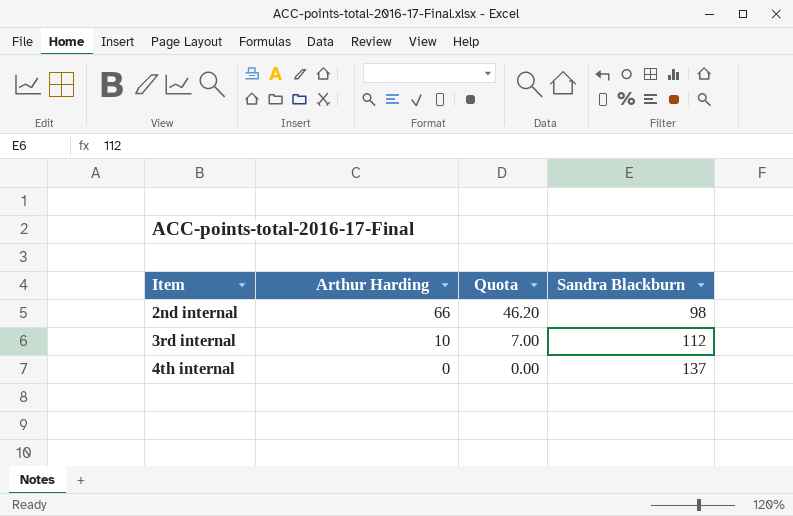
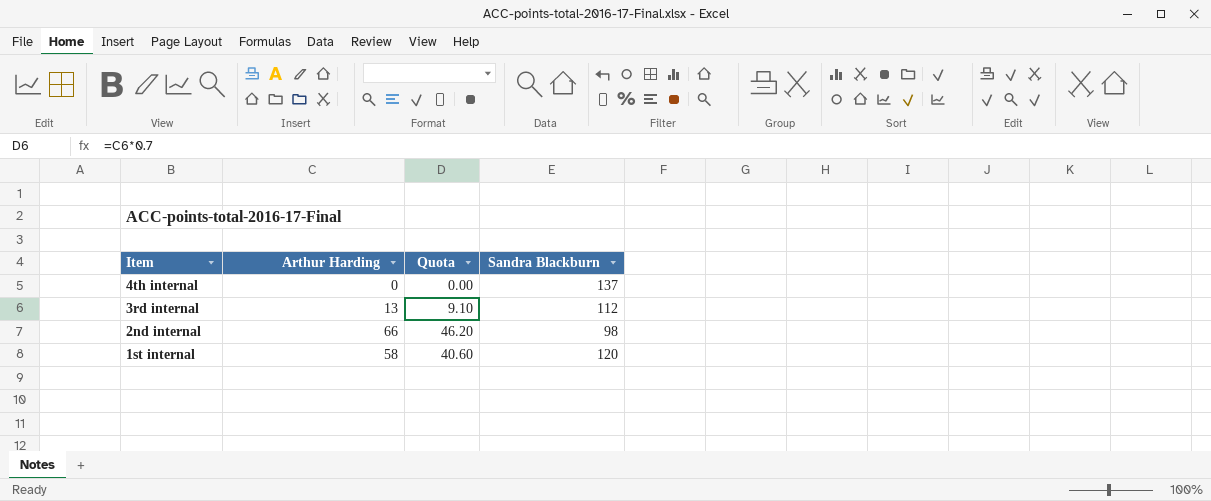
row order: Item ascending -> Item descending
3rd internal | Arthur Harding: 10 -> 13
3rd internal | Quota: 7.00 -> 9.10
row 1st internal: none -> 58 | 40.60 | 120

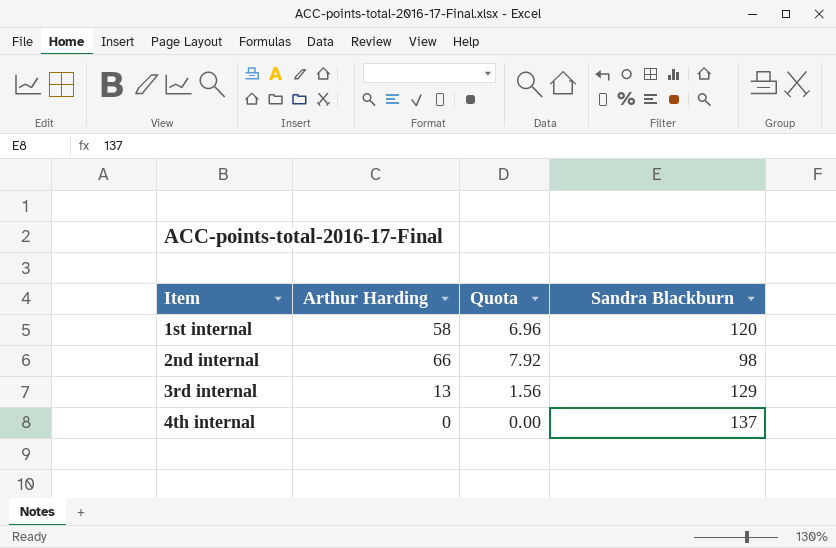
row order: Item descending -> Item ascending
column Quota | formula: [Arthur Harding] * 0.7 -> [Arthur Harding] * 0.12
3rd internal | Sandra Blackburn: 112 -> 129

